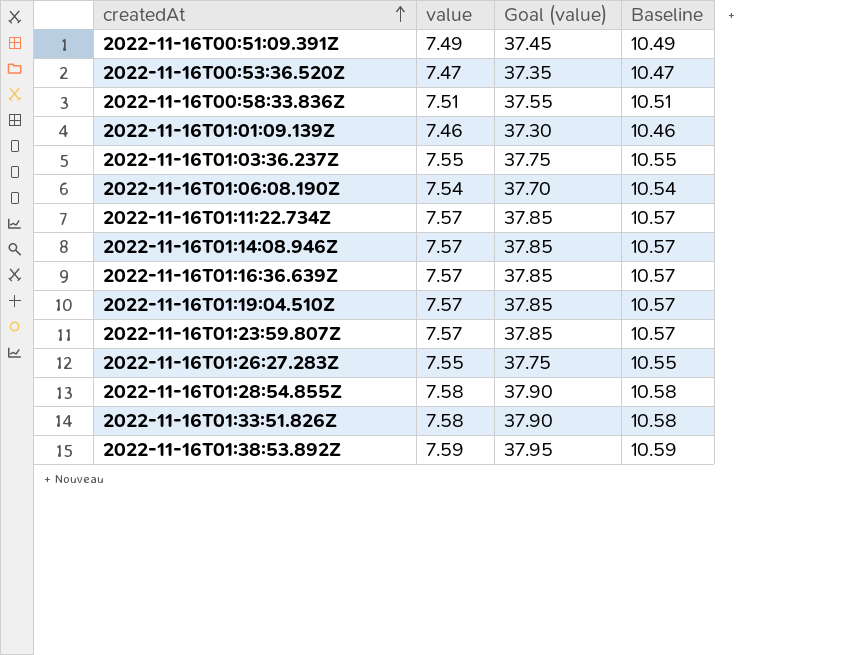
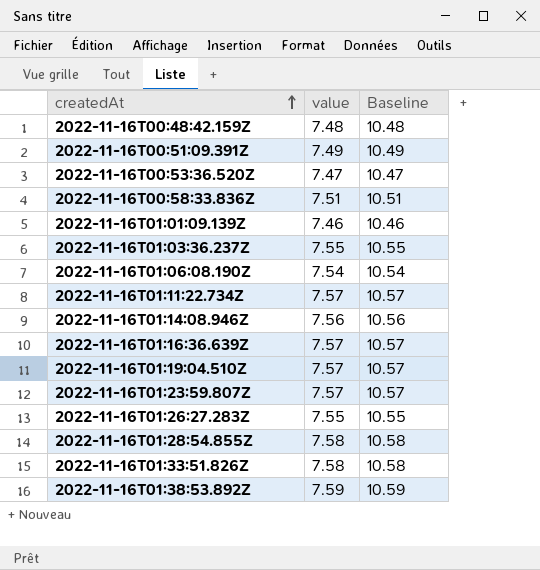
column Goal (value) | formula: [value] * 5 -> none
row 2022-11-16T00:48:42.159Z: none -> 7.48 | 10.48
2022-11-16T01:14:08.946Z | value: 7.57 -> 7.56
2022-11-16T01:14:08.946Z | Baseline: 10.57 -> 10.56

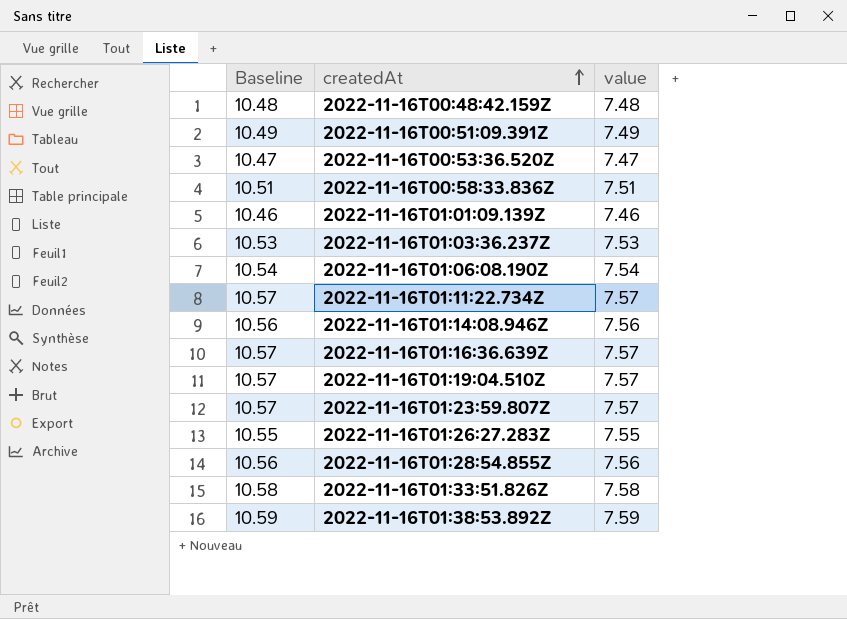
column Baseline | position: 3 -> 1
2022-11-16T01:03:36.237Z | Baseline: 10.55 -> 10.53
2022-11-16T01:03:36.237Z | value: 7.55 -> 7.53
2022-11-16T01:28:54.855Z | Baseline: 10.58 -> 10.56
2022-11-16T01:28:54.855Z | value: 7.58 -> 7.56

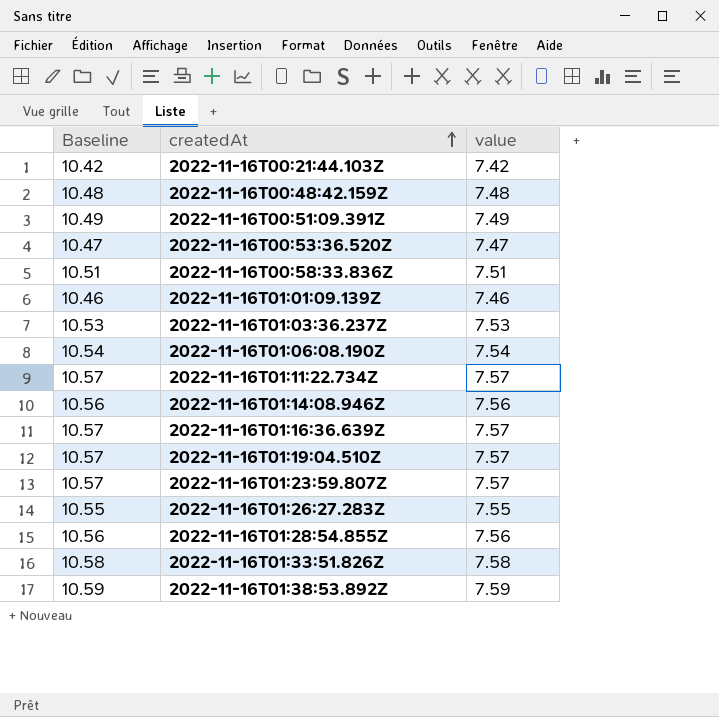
row 2022-11-16T00:21:44.103Z: none -> 10.42 | 7.42

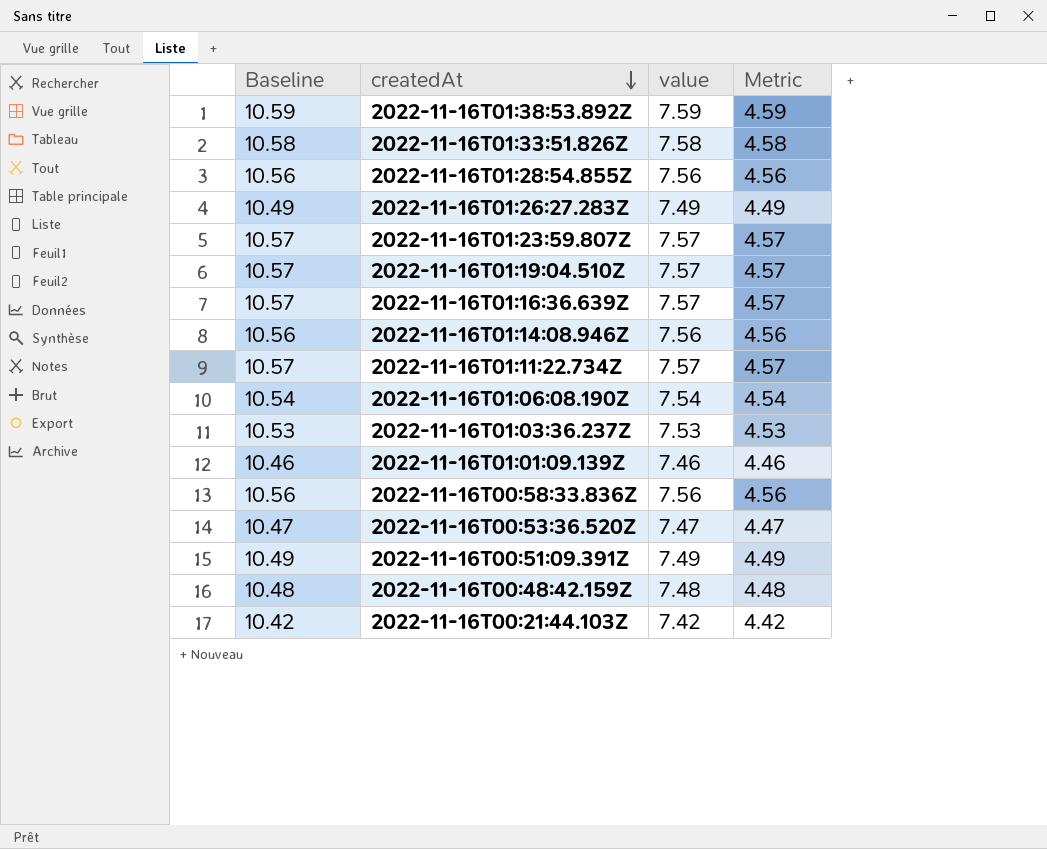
row order: createdAt ascending -> createdAt descending
column Metric | formula: none -> [value] - 3
2022-11-16T01:26:27.283Z | Baseline: 10.55 -> 10.49
2022-11-16T01:26:27.283Z | value: 7.55 -> 7.49
2022-11-16T00:58:33.836Z | Baseline: 10.51 -> 10.56
2022-11-16T00:58:33.836Z | value: 7.51 -> 7.56

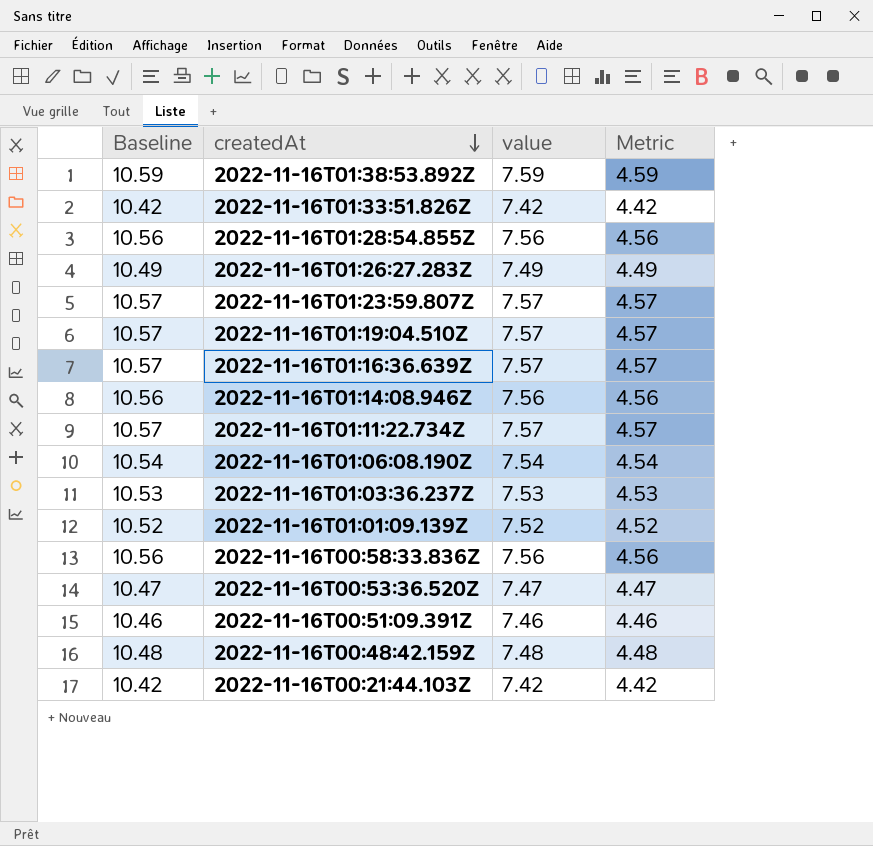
2022-11-16T01:33:51.826Z | Baseline: 10.58 -> 10.42
2022-11-16T01:33:51.826Z | value: 7.58 -> 7.42
2022-11-16T01:33:51.826Z | Metric: 4.58 -> 4.42
2022-11-16T01:01:09.139Z | Baseline: 10.46 -> 10.52
2022-11-16T01:01:09.139Z | value: 7.46 -> 7.52
2022-11-16T01:01:09.139Z | Metric: 4.46 -> 4.52
2022-11-16T00:51:09.391Z | Baseline: 10.49 -> 10.46
2022-11-16T00:51:09.391Z | value: 7.49 -> 7.46
2022-11-16T00:51:09.391Z | Metric: 4.49 -> 4.46

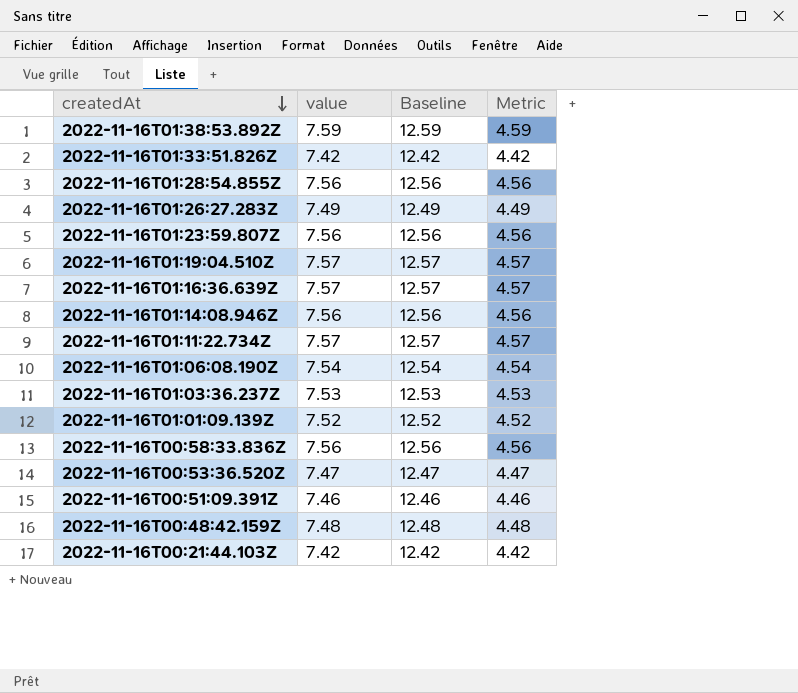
column Baseline | formula: [value] + 3 -> [value] + 5
column Baseline | position: 1 -> 3
2022-11-16T01:23:59.807Z | value: 7.57 -> 7.56
2022-11-16T01:23:59.807Z | Metric: 4.57 -> 4.56

